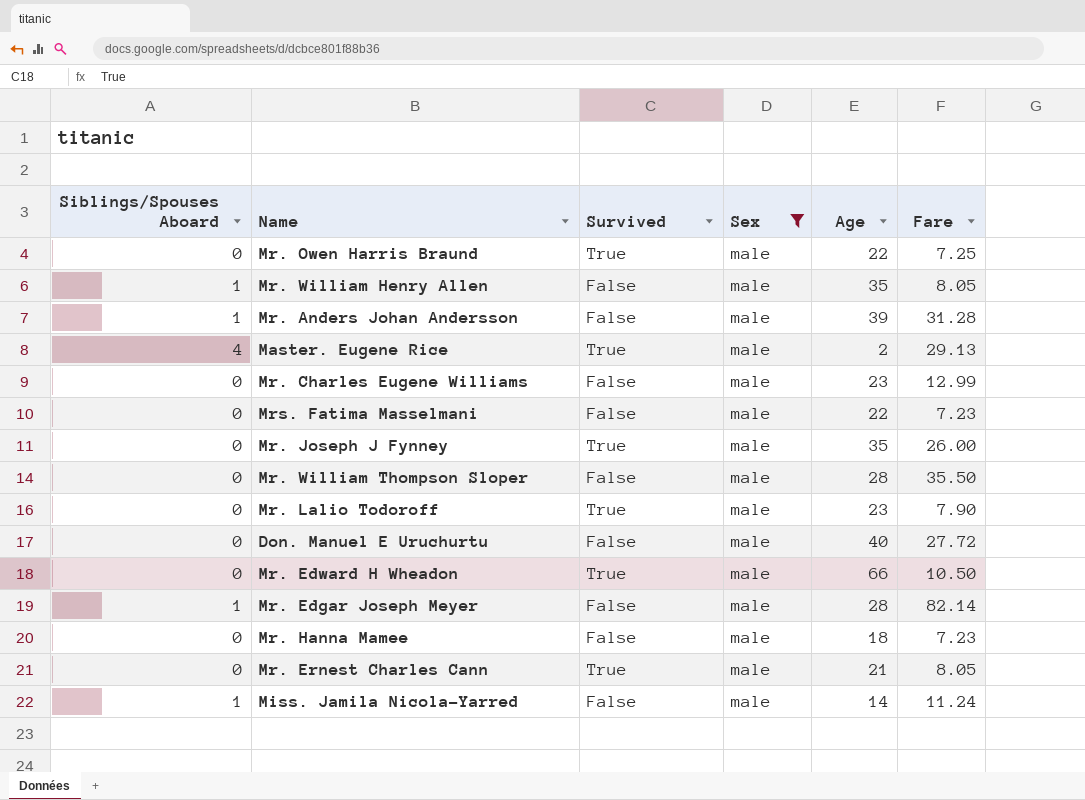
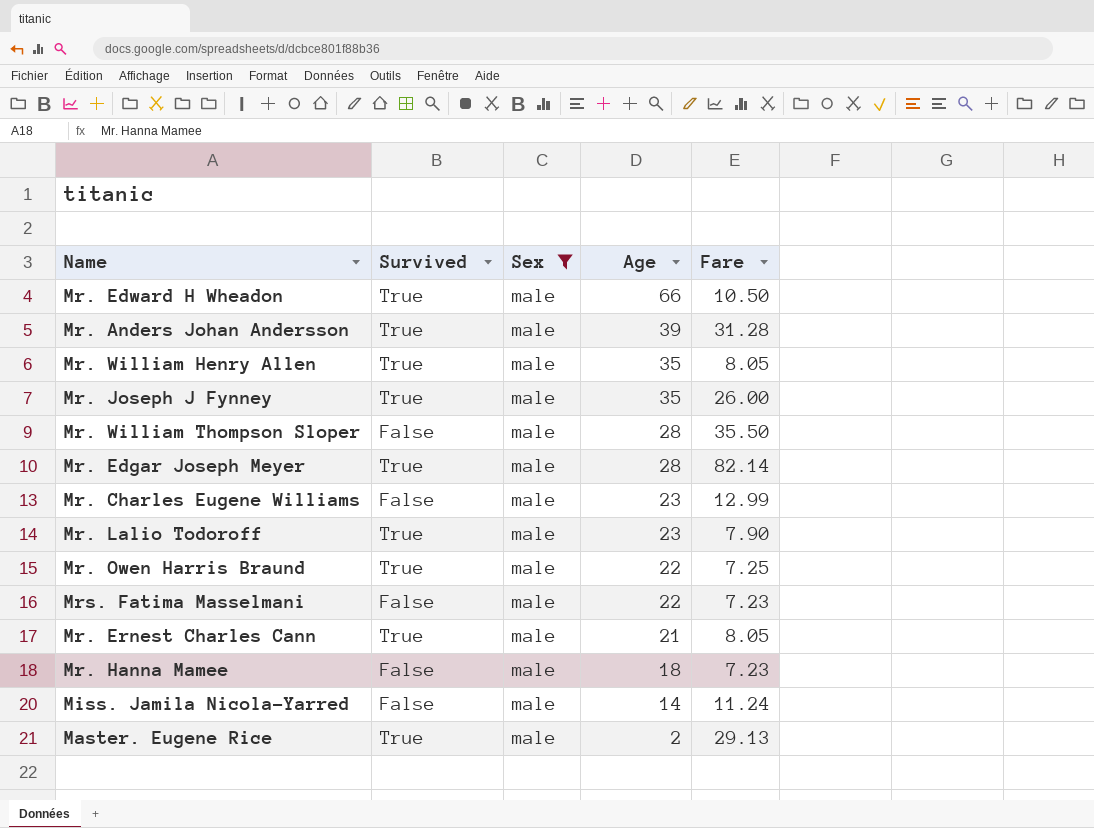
row order: none -> Age descending
column Siblings/Spouses Aboard | position: 1 -> none
row Don. Manuel E Uruchurtu: 0 | False | male | 40 | 27.72 -> none
Mr. Anders Johan Andersson | Survived: False -> True
Mr. William Henry Allen | Survived: False -> True
Mr. Edgar Joseph Meyer | Survived: False -> True

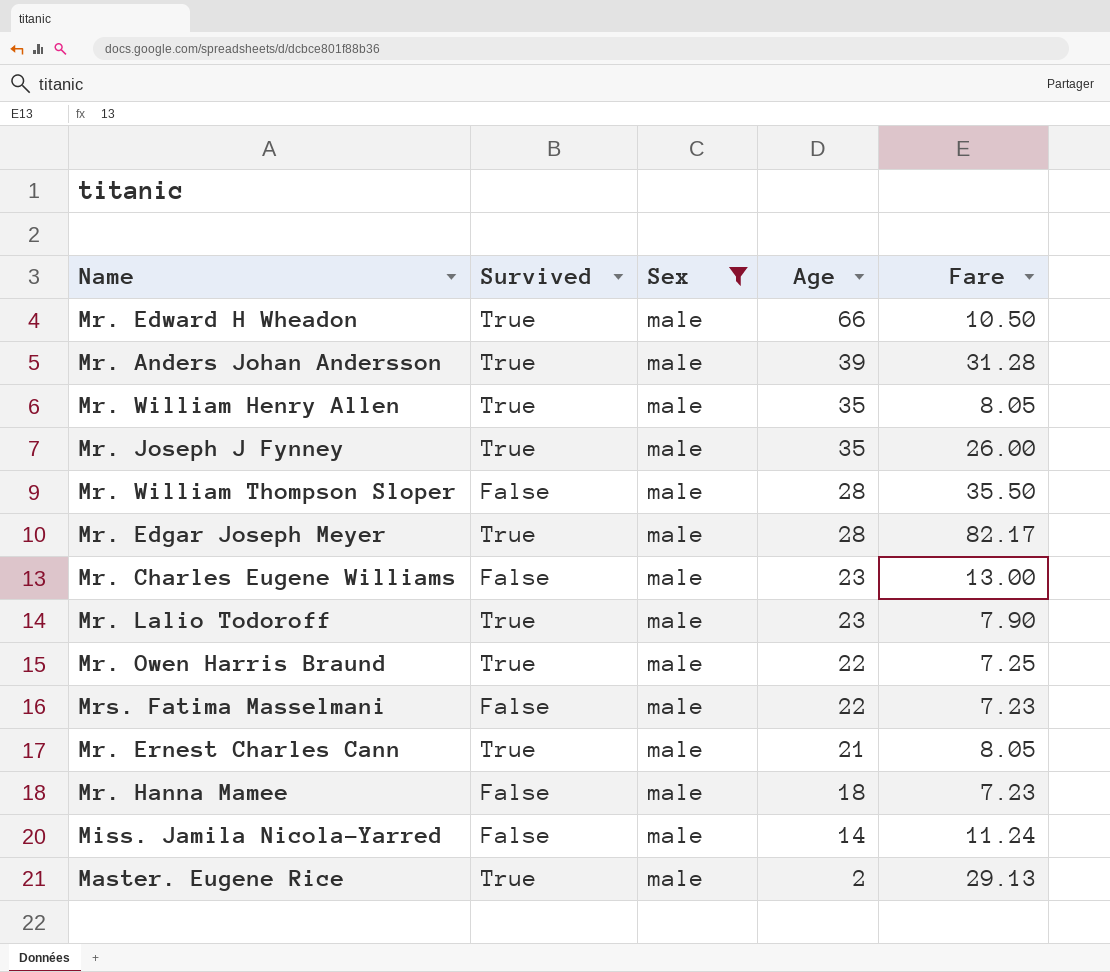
Mr. Edgar Joseph Meyer | Fare: 82.14 -> 82.17
Mr. Charles Eugene Williams | Fare: 12.99 -> 13.00

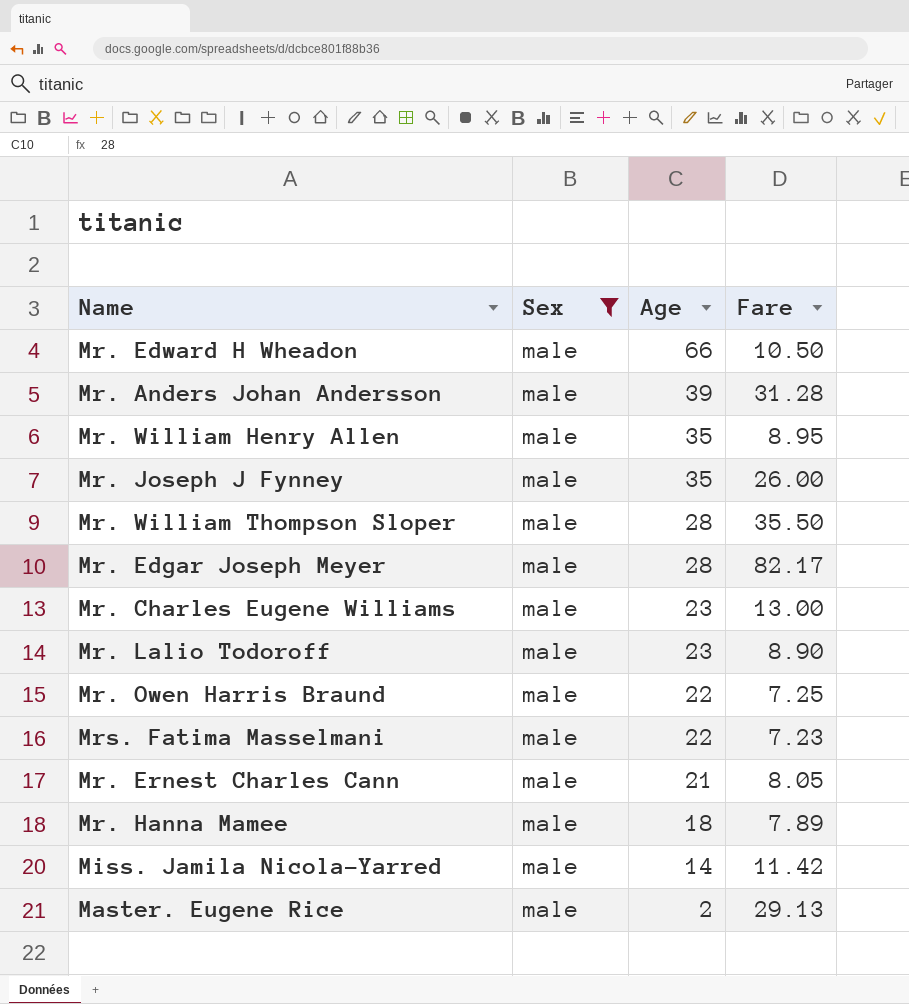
column Survived | position: 2 -> none
Mr. William Henry Allen | Fare: 8.05 -> 8.95
Mr. Lalio Todoroff | Fare: 7.90 -> 8.90
Mr. Hanna Mamee | Fare: 7.23 -> 7.89
Miss. Jamila Nicola-Yarred | Fare: 11.24 -> 11.42

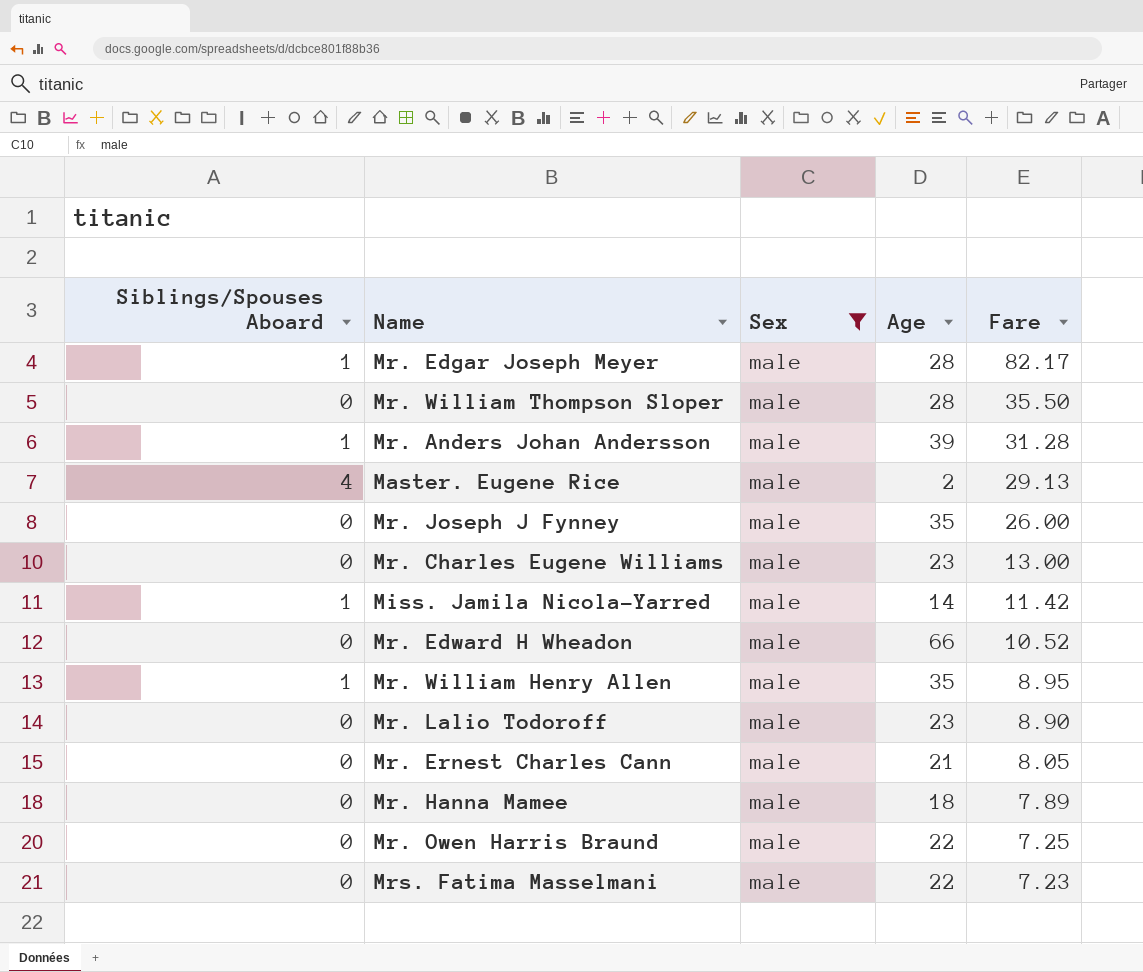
row order: Age descending -> Fare descending
column Siblings/Spouses Aboard | position: none -> 1
Mr. Edward H Wheadon | Fare: 10.50 -> 10.52

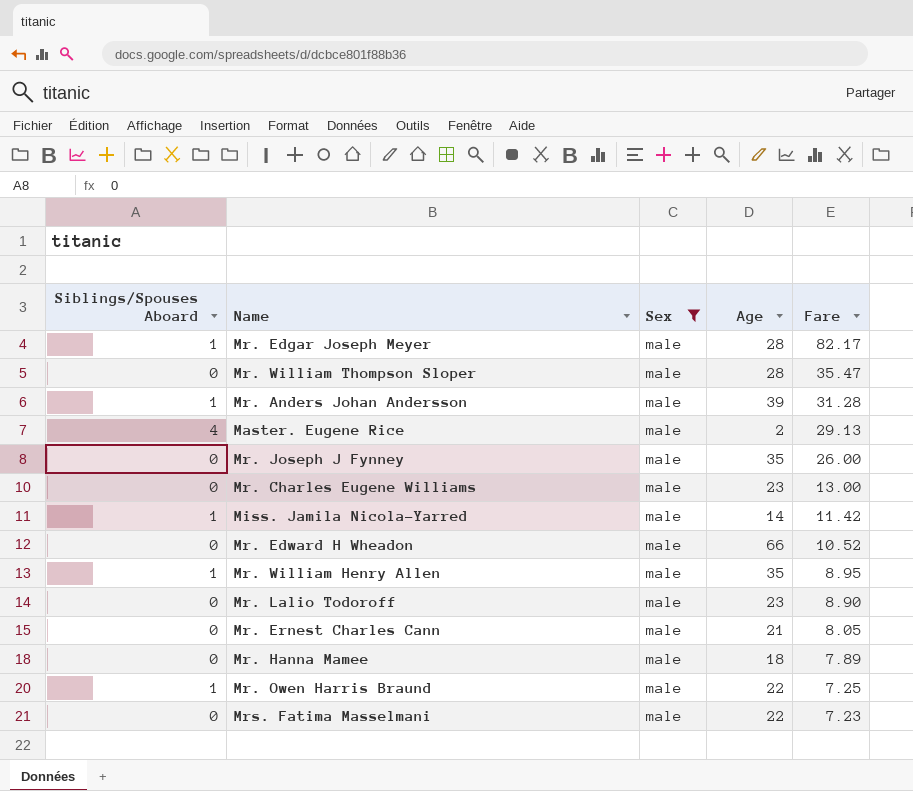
Mr. William Thompson Sloper | Fare: 35.50 -> 35.47
Mr. Owen Harris Braund | Siblings/Spouses Aboard: 0 -> 1

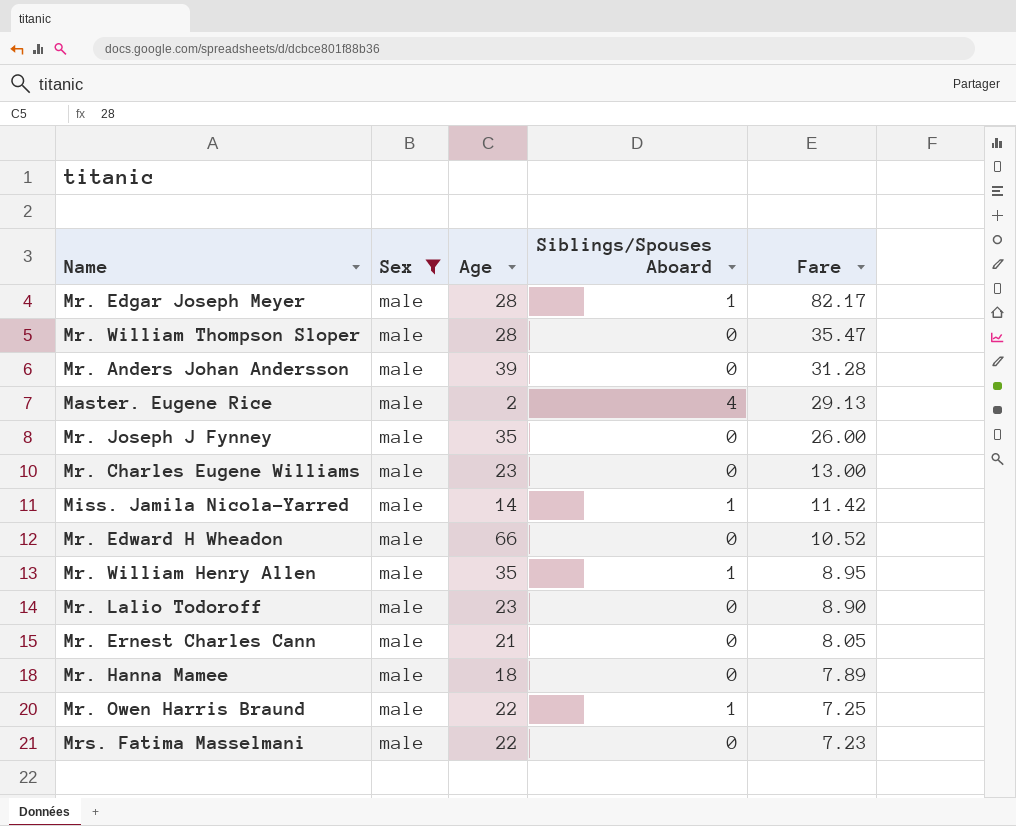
column Siblings/Spouses Aboard | position: 1 -> 4
Mr. Anders Johan Andersson | Siblings/Spouses Aboard: 1 -> 0

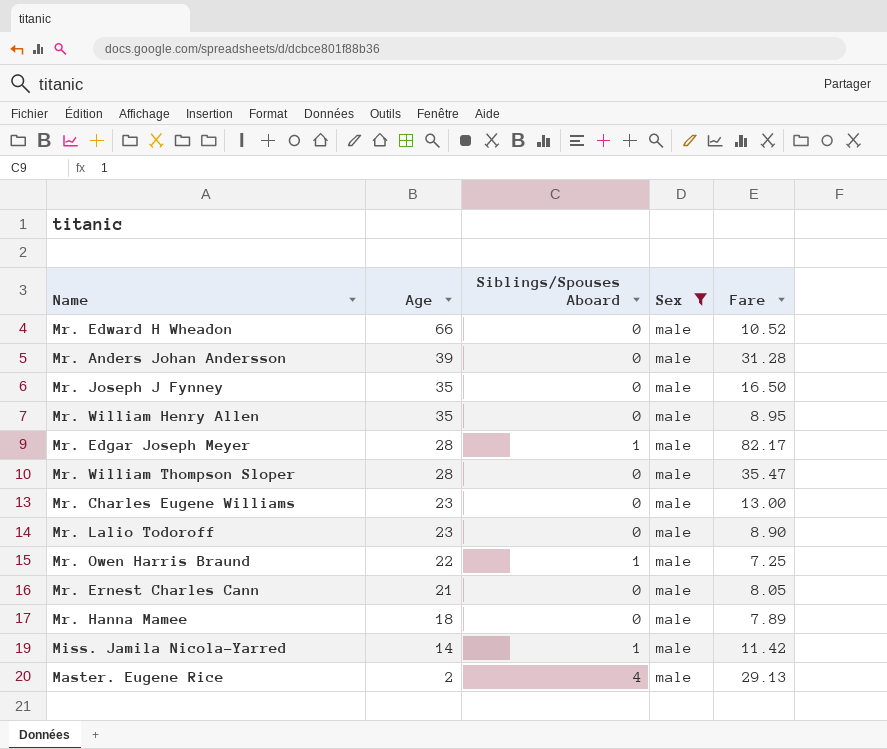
row order: Fare descending -> Age descending
column Sex | position: 2 -> 4
row Mrs. Fatima Masselmani: male | 22 | 0 | 7.23 -> none
Mr. Joseph J Fynney | Fare: 26.00 -> 16.50
Mr. William Henry Allen | Siblings/Spouses Aboard: 1 -> 0

